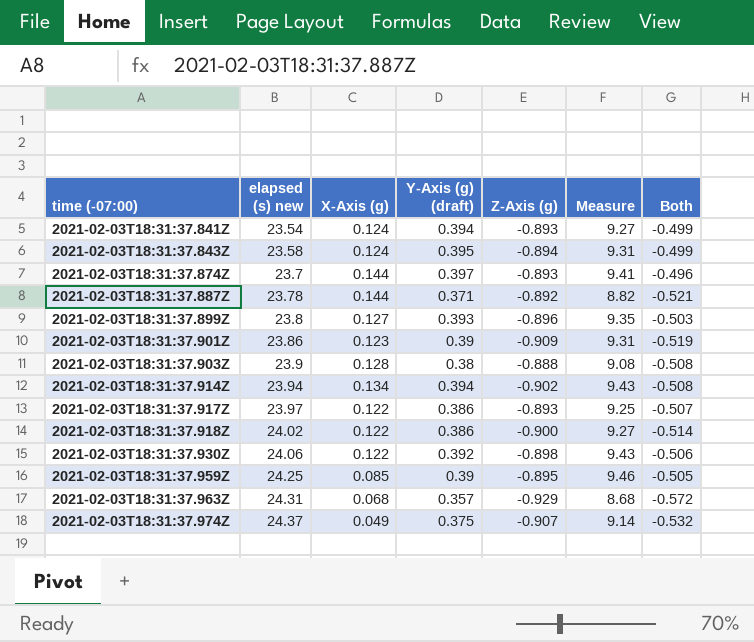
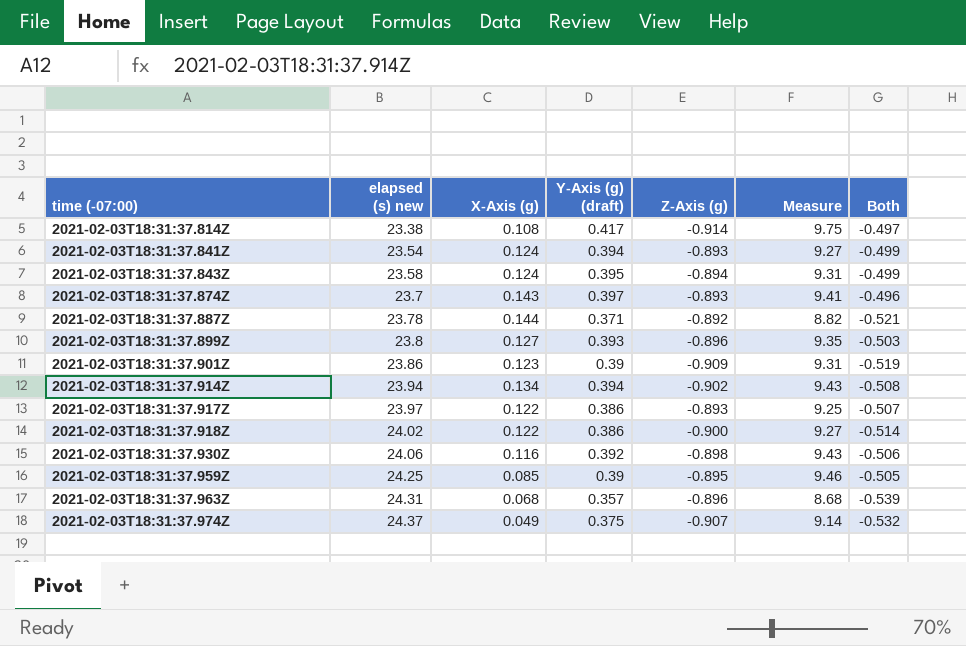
row 2021-02-03T18:31:37.903Z: 23.9 | 0.128 | 0.38 | -0.888 | 9.08 | -0.508 -> none
row 2021-02-03T18:31:37.814Z: none -> 23.38 | 0.108 | 0.417 | -0.914 | 9.75 | -0.497
2021-02-03T18:31:37.874Z | X-Axis (g): 0.144 -> 0.143
2021-02-03T18:31:37.930Z | X-Axis (g): 0.122 -> 0.116
2021-02-03T18:31:37.963Z | Z-Axis (g): -0.929 -> -0.896
2021-02-03T18:31:37.963Z | Both: -0.572 -> -0.539

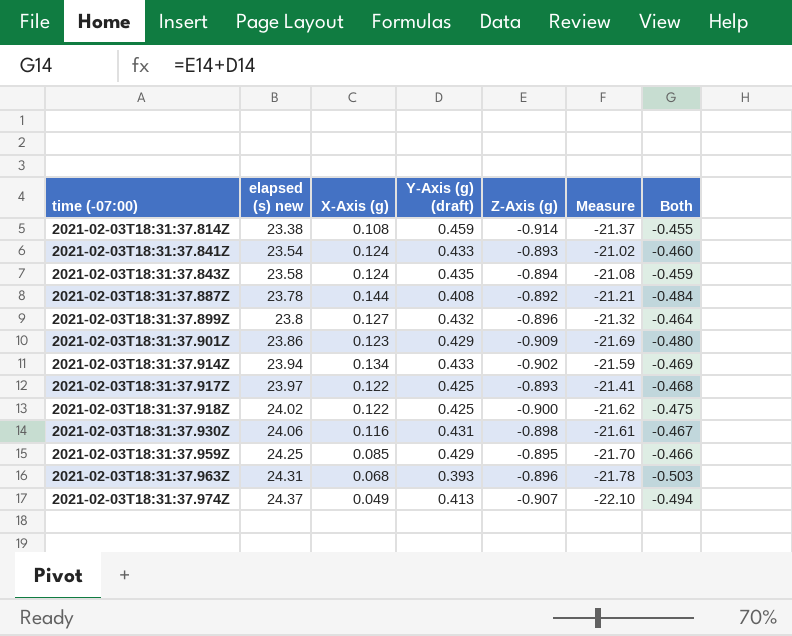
column Measure | formula: [elapsed (s) new] * [Y-Axis (g) (draft)] -> [elapsed (s) new] * [Z-Axis (g)]
row 2021-02-03T18:31:37.874Z: 23.7 | 0.143 | 0.397 | -0.893 | 9.41 | -0.496 -> none
2021-02-03T18:31:37.814Z | Y-Axis (g) (draft): 0.417 -> 0.459
2021-02-03T18:31:37.814Z | Both: -0.497 -> -0.455
2021-02-03T18:31:37.841Z | Y-Axis (g) (draft): 0.394 -> 0.433
2021-02-03T18:31:37.841Z | Both: -0.499 -> -0.460
2021-02-03T18:31:37.843Z | Y-Axis (g) (draft): 0.395 -> 0.435
2021-02-03T18:31:37.843Z | Both: -0.499 -> -0.459
2021-02-03T18:31:37.887Z | Y-Axis (g) (draft): 0.371 -> 0.408
2021-02-03T18:31:37.887Z | Both: -0.521 -> -0.484
2021-02-03T18:31:37.899Z | Y-Axis (g) (draft): 0.393 -> 0.432
2021-02-03T18:31:37.899Z | Both: -0.503 -> -0.464
2021-02-03T18:31:37.901Z | Y-Axis (g) (draft): 0.39 -> 0.429
2021-02-03T18:31:37.901Z | Both: -0.519 -> -0.480
2021-02-03T18:31:37.914Z | Y-Axis (g) (draft): 0.394 -> 0.433
2021-02-03T18:31:37.914Z | Both: -0.508 -> -0.469
2021-02-03T18:31:37.917Z | Y-Axis (g) (draft): 0.386 -> 0.425
2021-02-03T18:31:37.917Z | Both: -0.507 -> -0.468
2021-02-03T18:31:37.918Z | Y-Axis (g) (draft): 0.386 -> 0.425
2021-02-03T18:31:37.918Z | Both: -0.514 -> -0.475
2021-02-03T18:31:37.930Z | Y-Axis (g) (draft): 0.392 -> 0.431
2021-02-03T18:31:37.930Z | Both: -0.506 -> -0.467
2021-02-03T18:31:37.959Z | Y-Axis (g) (draft): 0.39 -> 0.429
2021-02-03T18:31:37.959Z | Both: -0.505 -> -0.466
2021-02-03T18:31:37.963Z | Y-Axis (g) (draft): 0.357 -> 0.393
2021-02-03T18:31:37.963Z | Both: -0.539 -> -0.503
2021-02-03T18:31:37.974Z | Y-Axis (g) (draft): 0.375 -> 0.413
2021-02-03T18:31:37.974Z | Both: -0.532 -> -0.494

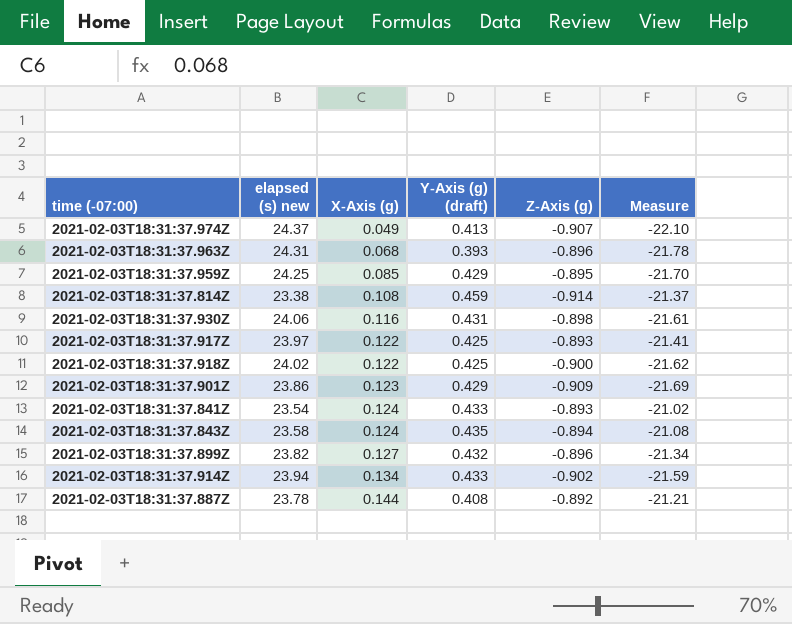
row order: time (-07:00) ascending -> X-Axis (g) ascending
column Both | formula: [Y-Axis (g) (draft)] + [Z-Axis (g)] -> none
2021-02-03T18:31:37.899Z | elapsed (s) new: 23.8 -> 23.82
2021-02-03T18:31:37.899Z | Measure: -21.32 -> -21.34

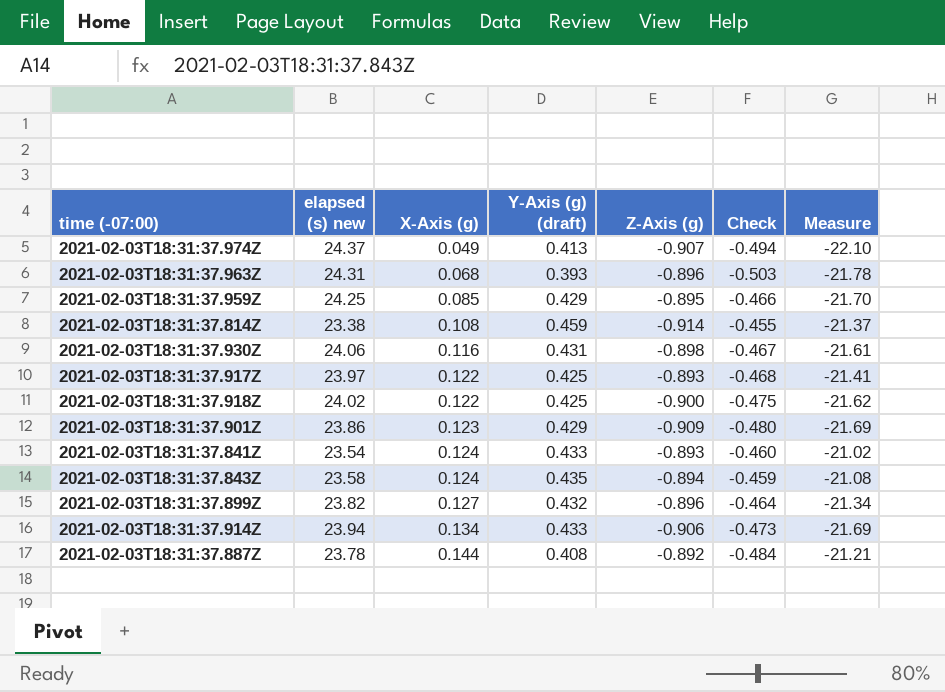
column Check | formula: none -> [Y-Axis (g) (draft)] + [Z-Axis (g)]
2021-02-03T18:31:37.914Z | Z-Axis (g): -0.902 -> -0.906
2021-02-03T18:31:37.914Z | Measure: -21.59 -> -21.69

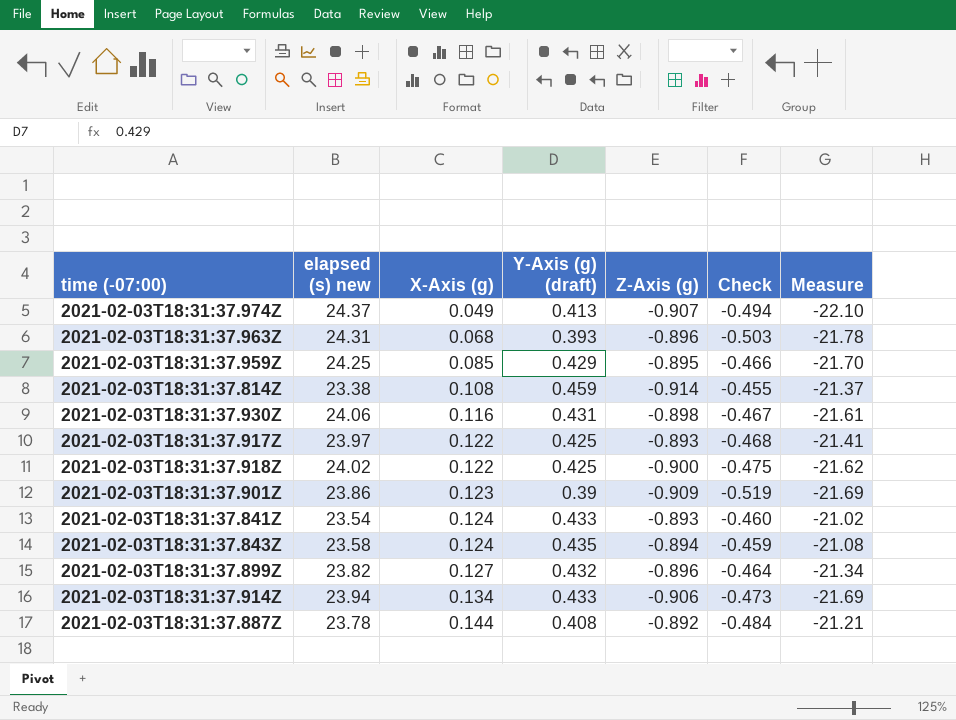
2021-02-03T18:31:37.901Z | Y-Axis (g) (draft): 0.429 -> 0.39
2021-02-03T18:31:37.901Z | Check: -0.480 -> -0.519

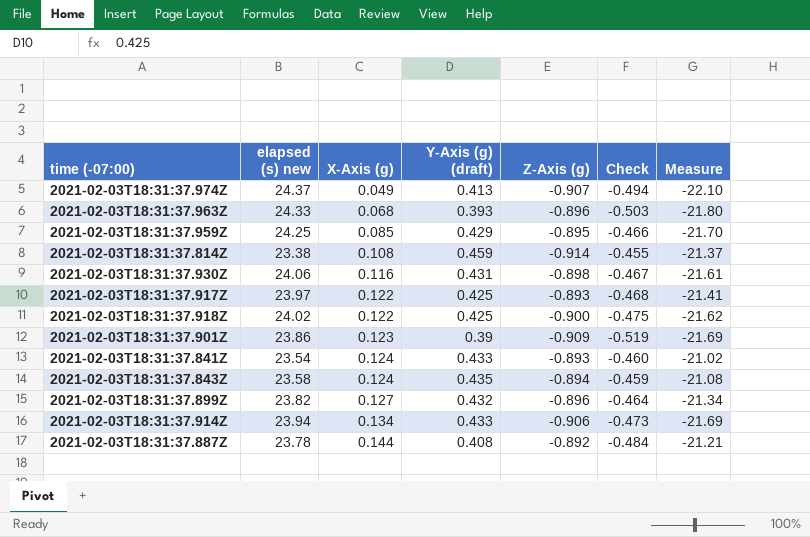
2021-02-03T18:31:37.963Z | elapsed (s) new: 24.31 -> 24.33
2021-02-03T18:31:37.963Z | Measure: -21.78 -> -21.80

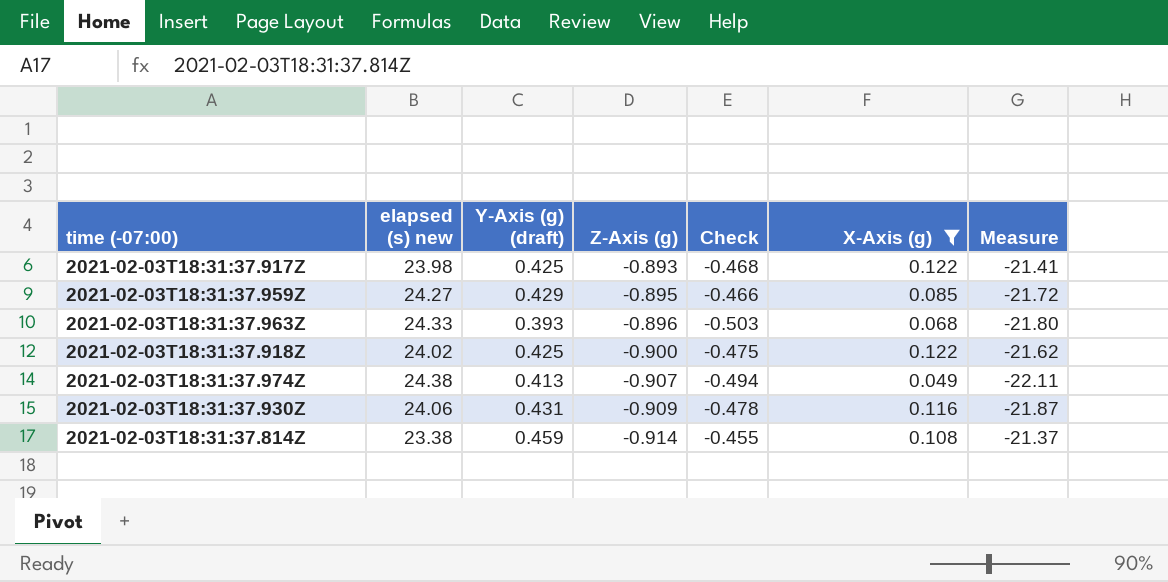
filter: none -> X-Axis (g) <= 0.122
row order: X-Axis (g) ascending -> Z-Axis (g) descending
column X-Axis (g) | position: 3 -> 6
2021-02-03T18:31:37.917Z | elapsed (s) new: 23.97 -> 23.98
2021-02-03T18:31:37.959Z | elapsed (s) new: 24.25 -> 24.27
2021-02-03T18:31:37.959Z | Measure: -21.70 -> -21.72
2021-02-03T18:31:37.974Z | elapsed (s) new: 24.37 -> 24.38
2021-02-03T18:31:37.974Z | Measure: -22.10 -> -22.11
2021-02-03T18:31:37.930Z | Z-Axis (g): -0.898 -> -0.909
2021-02-03T18:31:37.930Z | Check: -0.467 -> -0.478
2021-02-03T18:31:37.930Z | Measure: -21.61 -> -21.87

